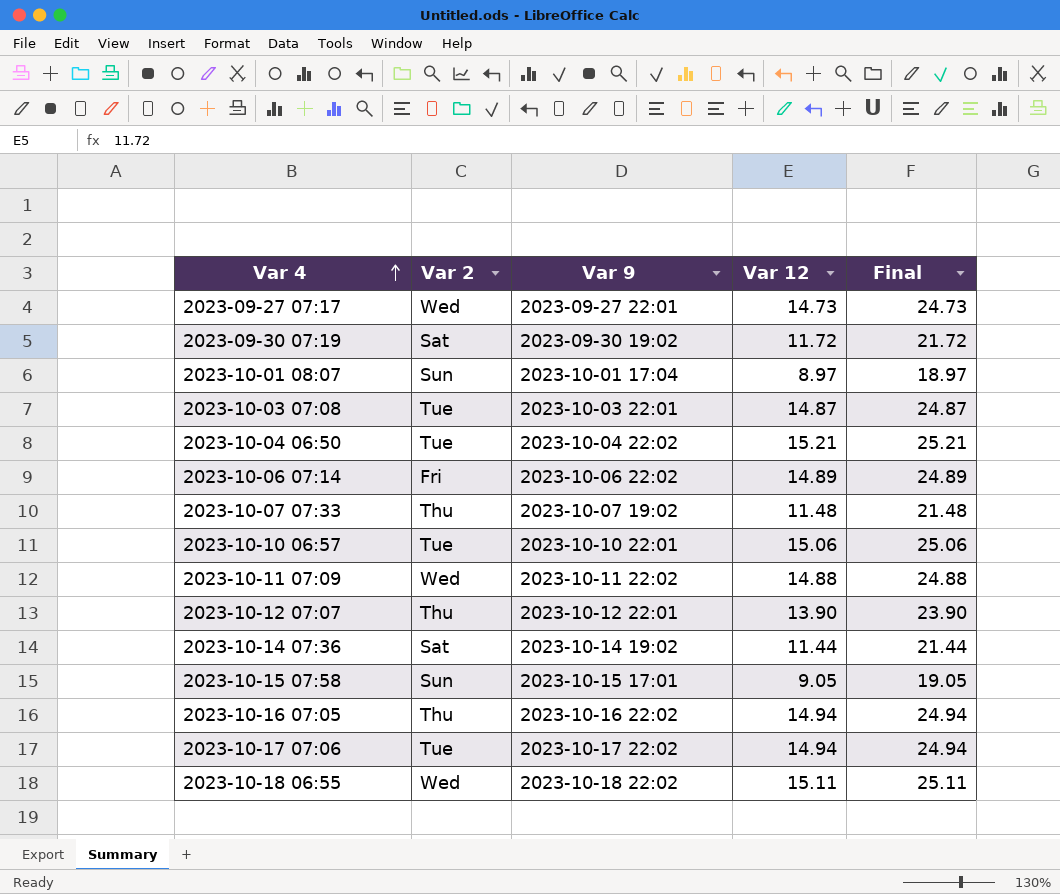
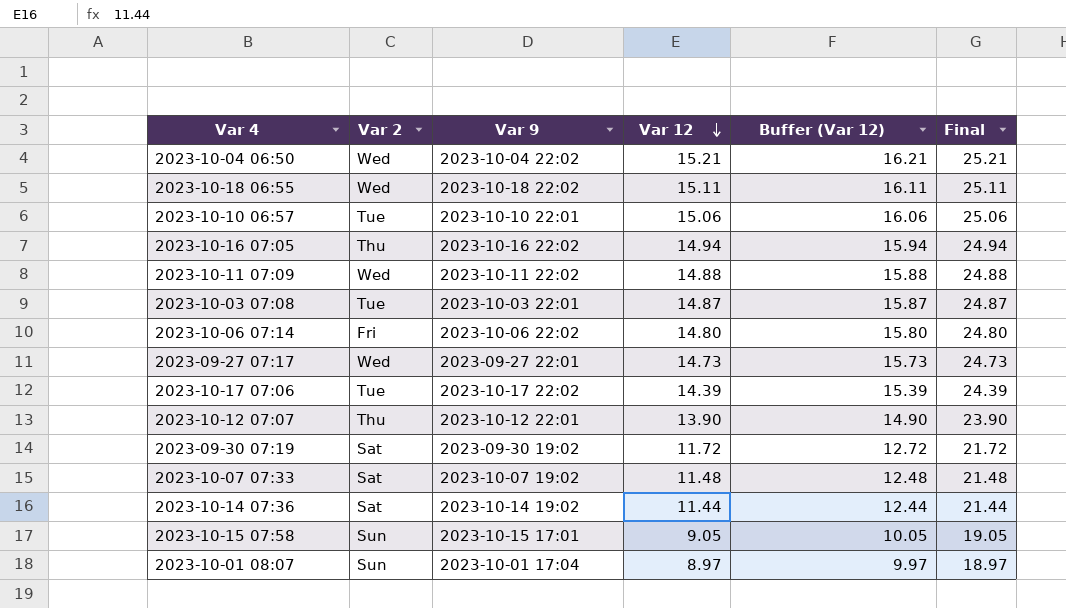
row order: Var 4 ascending -> Var 12 descending
column Buffer (Var 12) | formula: none -> [Var 12] + 1
2023-10-04 06:50 | Var 2: Tue -> Wed
2023-10-06 07:14 | Var 12: 14.89 -> 14.80
2023-10-06 07:14 | Final: 24.89 -> 24.80
2023-10-17 07:06 | Var 12: 14.94 -> 14.39
2023-10-17 07:06 | Final: 24.94 -> 24.39
2023-10-07 07:33 | Var 2: Thu -> Sat

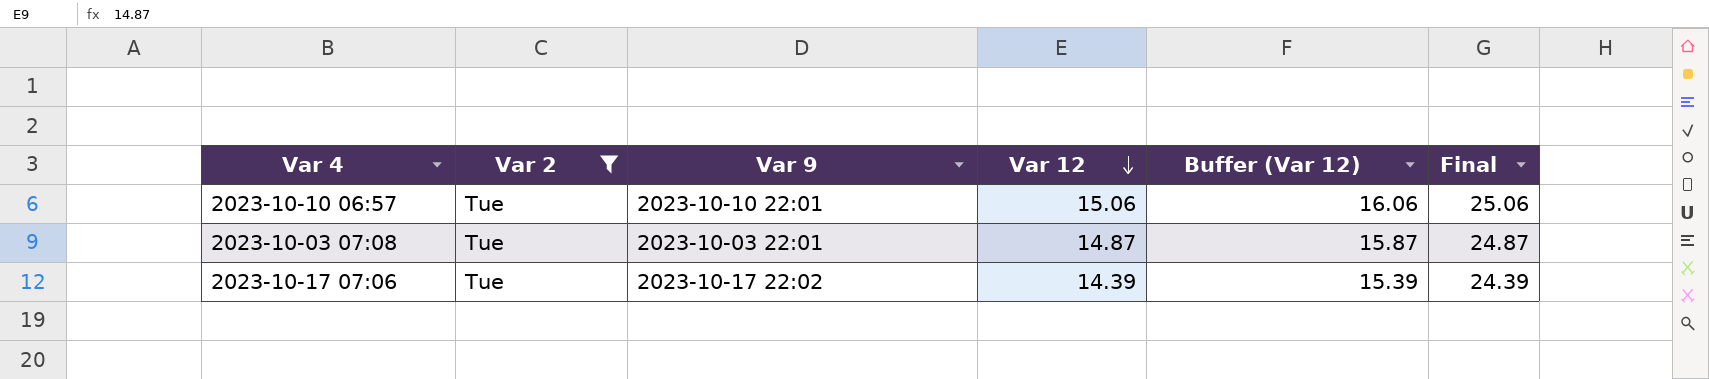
filter: none -> Var 2 = Tue

